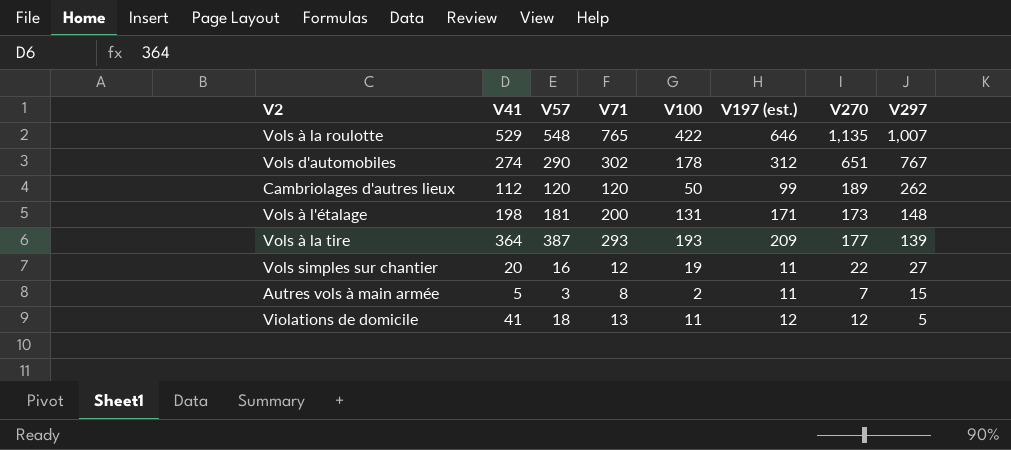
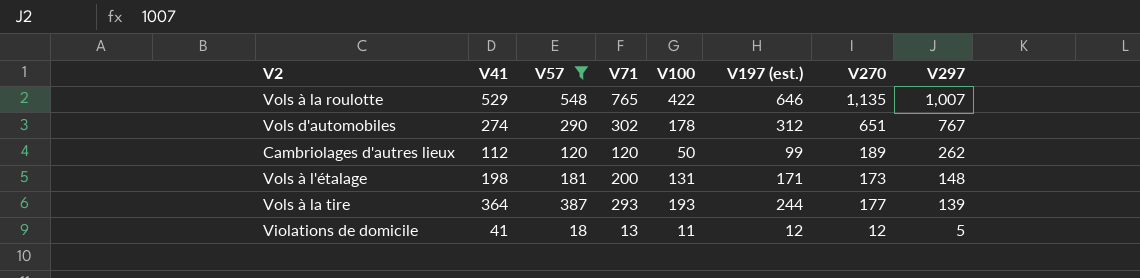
filter: none -> V57 >= 18
Vols à la tire | V197 (est.): 209 -> 244

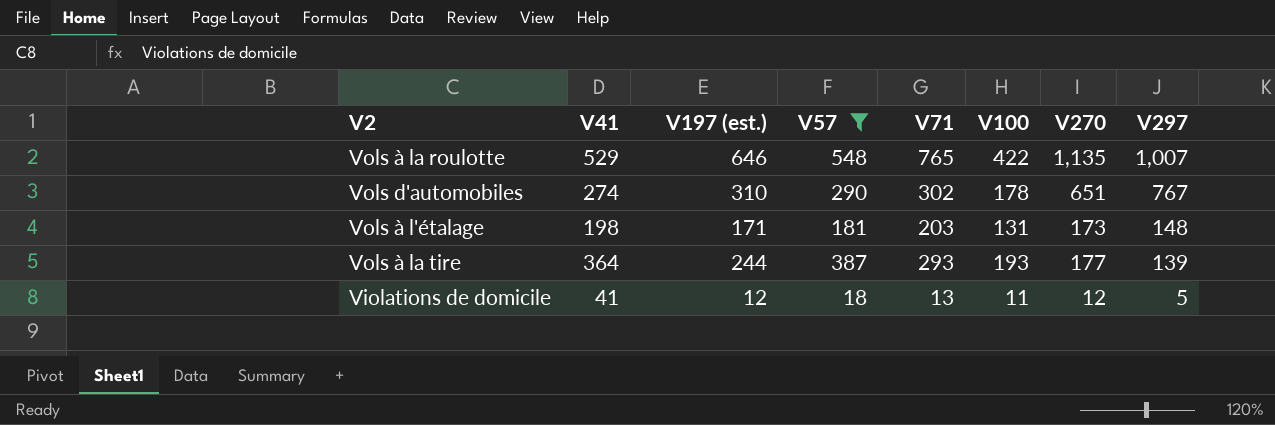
column V197 (est.) | position: 6 -> 3
row Cambriolages d'autres lieux: 112 | 120 | 120 | 50 | 99 | 189 | 262 -> none
Vols d'automobiles | V197 (est.): 312 -> 310
Vols à l'étalage | V71: 200 -> 203

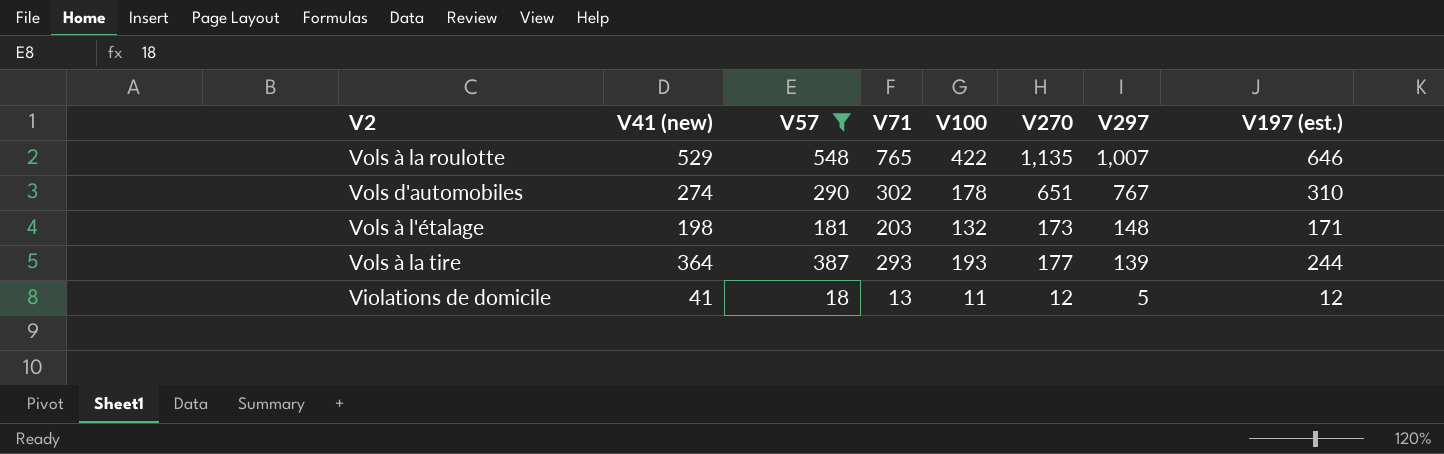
column name: V41 -> V41 (new)
column V197 (est.) | position: 3 -> 8
Vols à l'étalage | V100: 131 -> 132

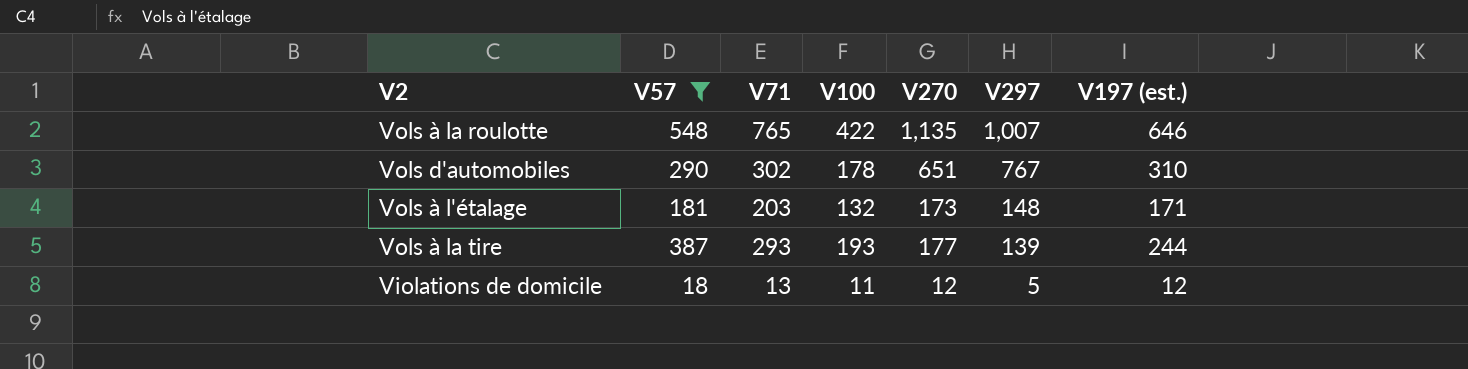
column V41 (new) | position: 2 -> none

